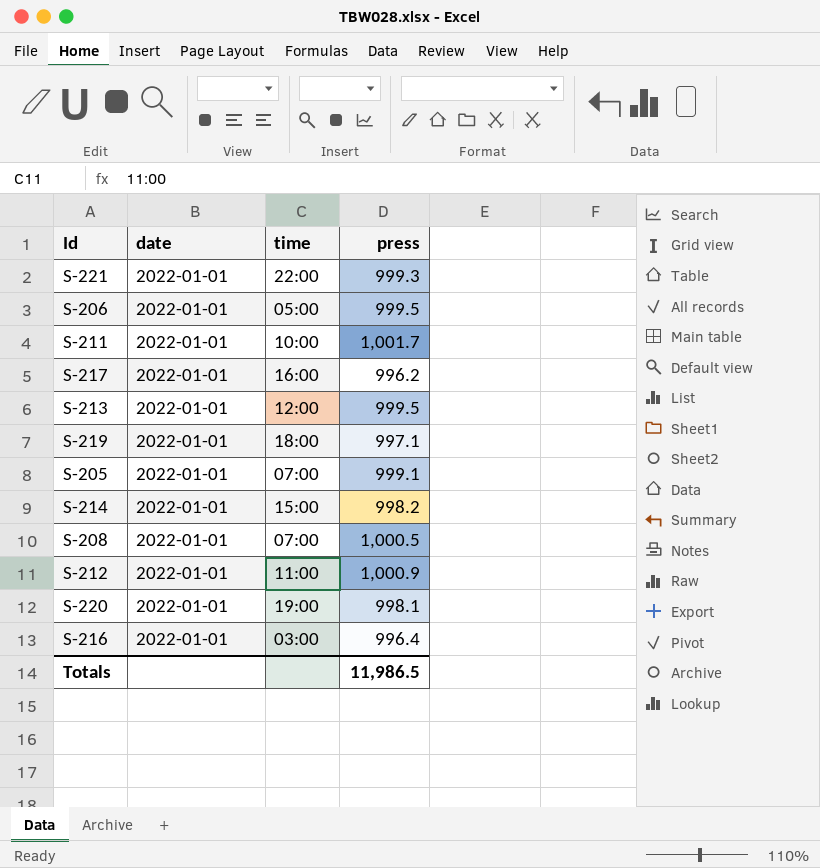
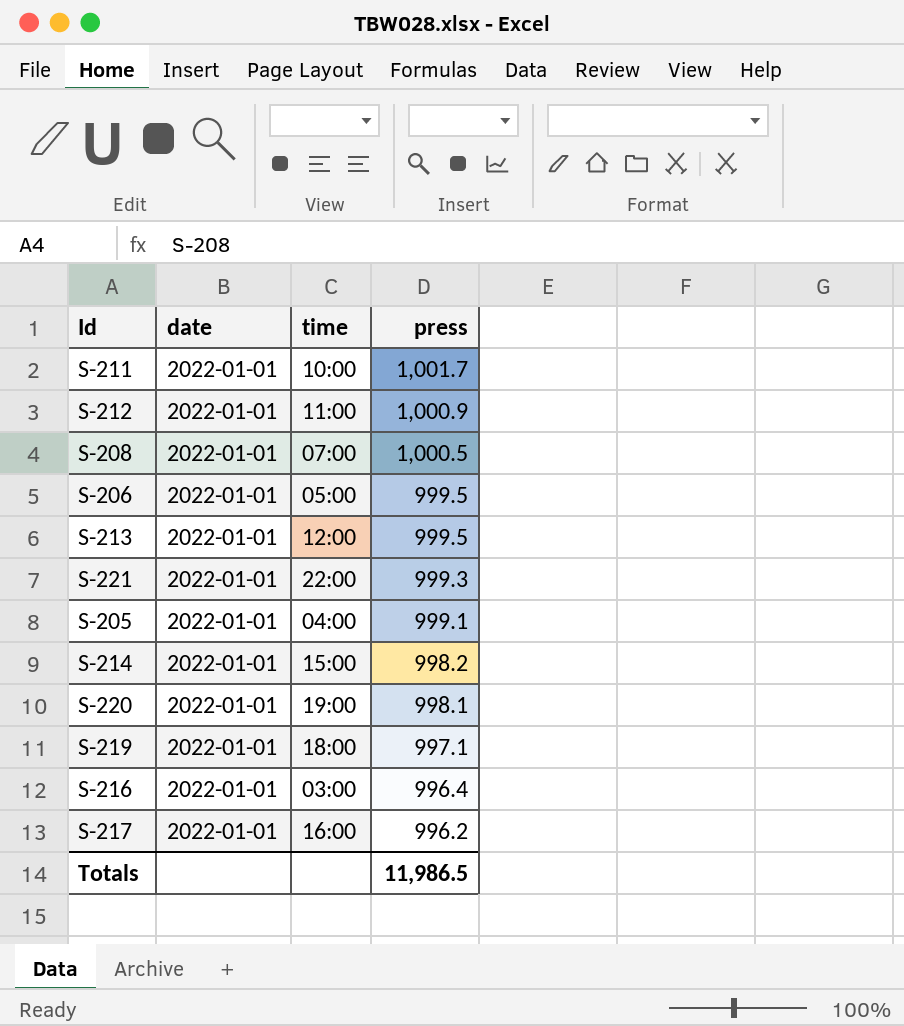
row order: none -> press descending
S-205 | time: 07:00 -> 04:00

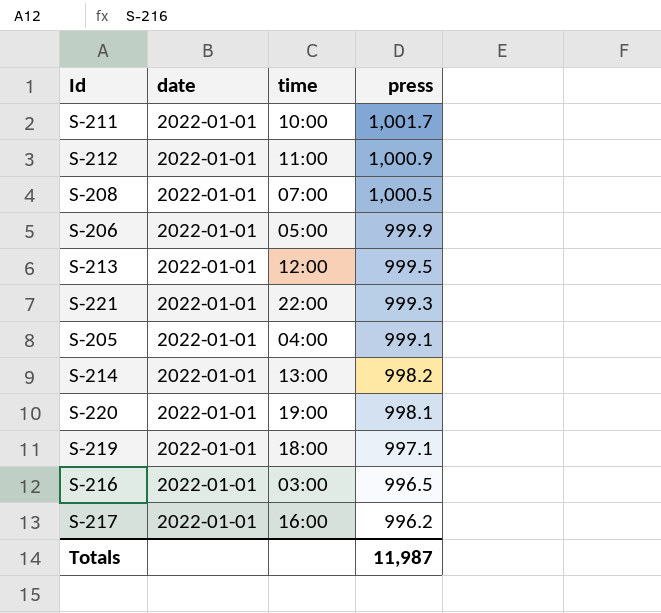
S-206 | press: 999.5 -> 999.9
S-214 | time: 15:00 -> 13:00
S-216 | press: 996.4 -> 996.5
Totals | press: 11,986.5 -> 11,987

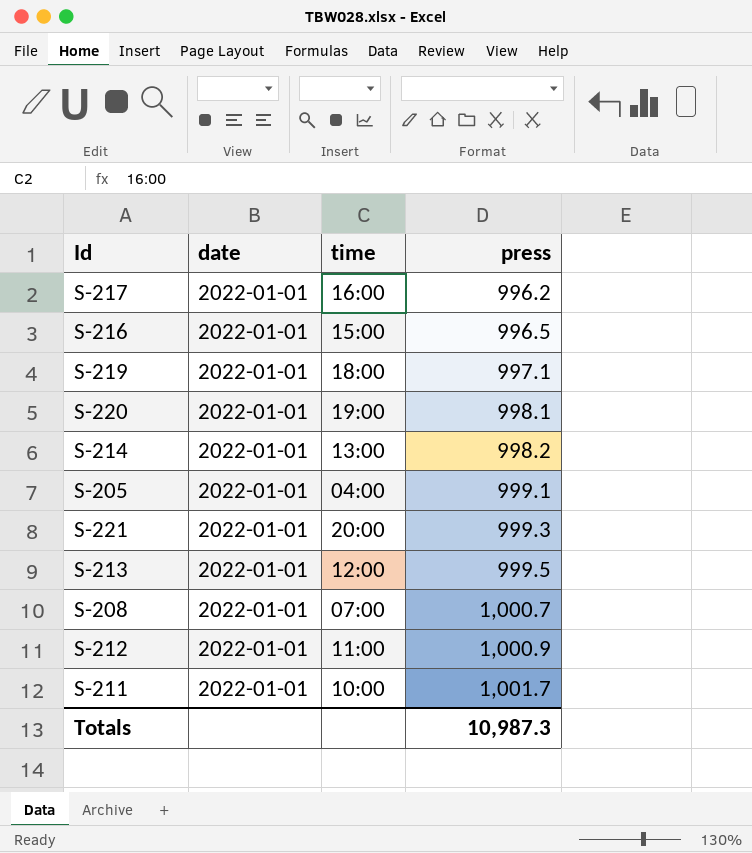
row order: press descending -> press ascending
row S-206: 2022-01-01 | 05:00 | 999.9 -> none
S-216 | time: 03:00 -> 15:00
S-221 | time: 22:00 -> 20:00
S-208 | press: 1,000.5 -> 1,000.7
Totals | press: 11,987 -> 10,987.3

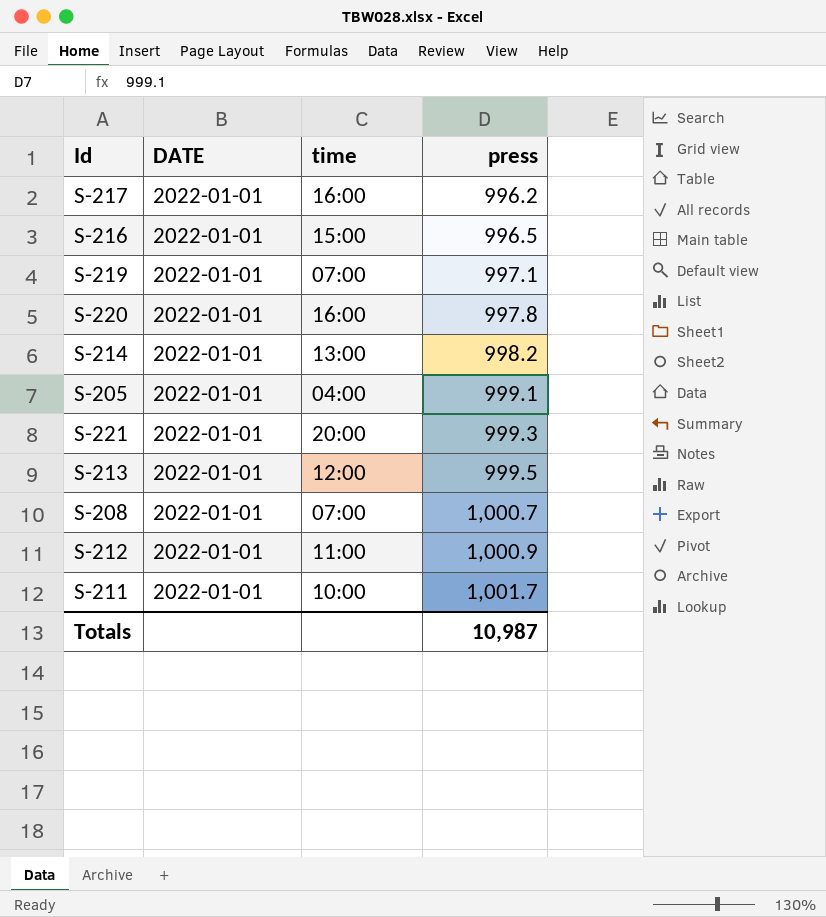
column name: date -> DATE
S-219 | time: 18:00 -> 07:00
S-220 | time: 19:00 -> 16:00
S-220 | press: 998.1 -> 997.8
Totals | press: 10,987.3 -> 10,987

